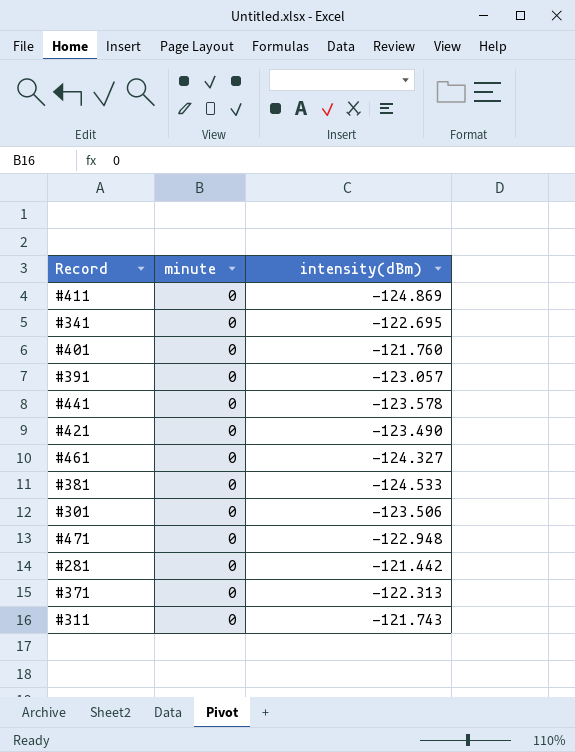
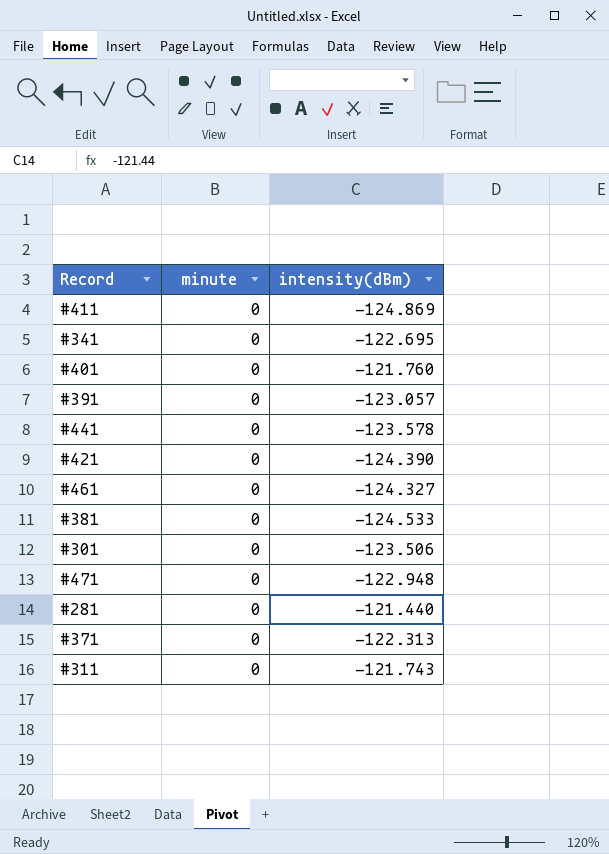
#421 | intensity(dBm): -123.490 -> -124.390
#281 | intensity(dBm): -121.442 -> -121.440

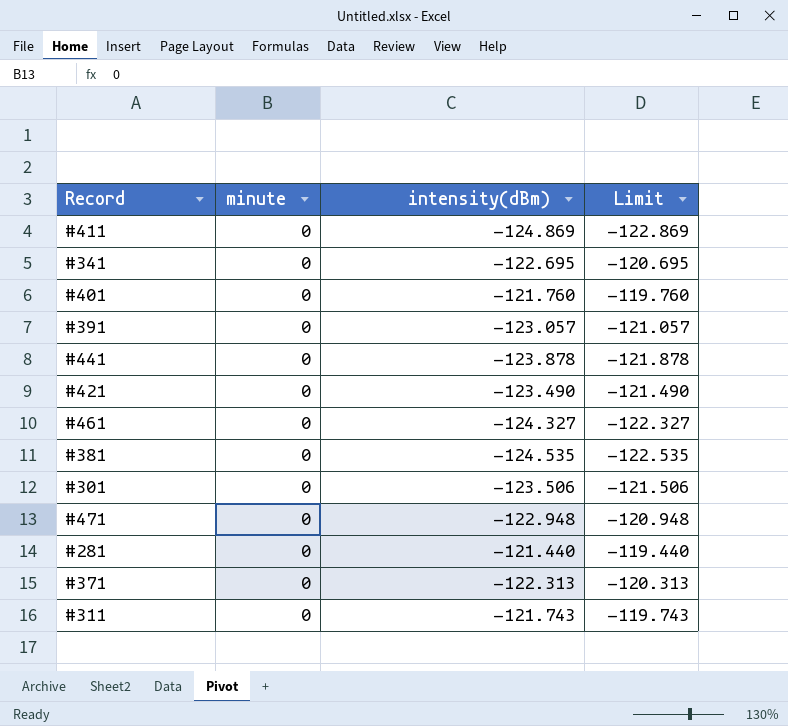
column Limit | formula: none -> [intensity(dBm)] + 2
#441 | intensity(dBm): -123.578 -> -123.878
#421 | intensity(dBm): -124.390 -> -123.490
#381 | intensity(dBm): -124.533 -> -124.535

